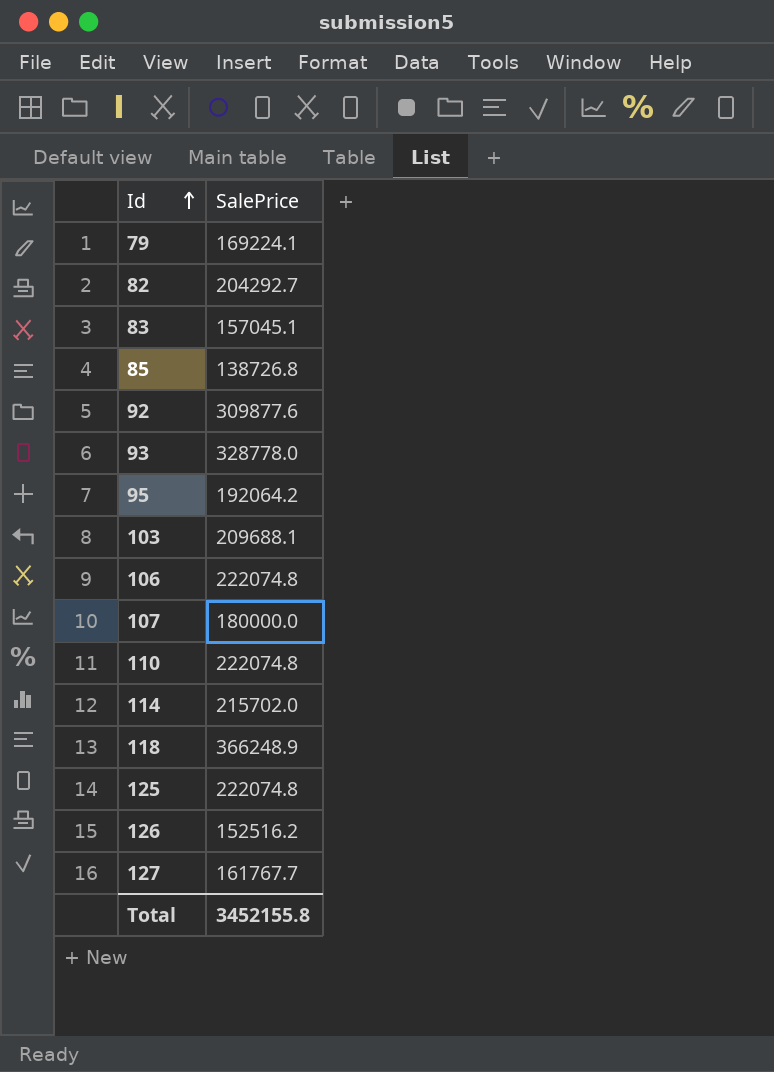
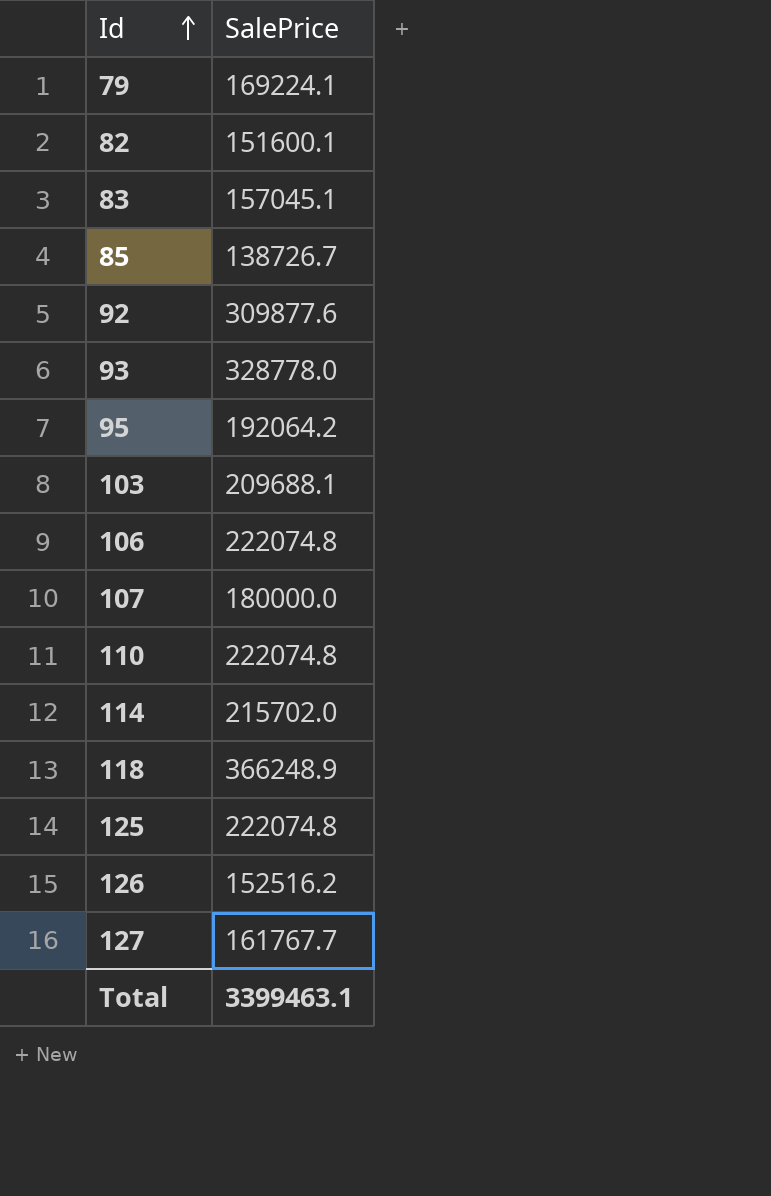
82 | SalePrice: 204292.7 -> 151600.1
85 | SalePrice: 138726.8 -> 138726.7
Total | SalePrice: 3452155.8 -> 3399463.1

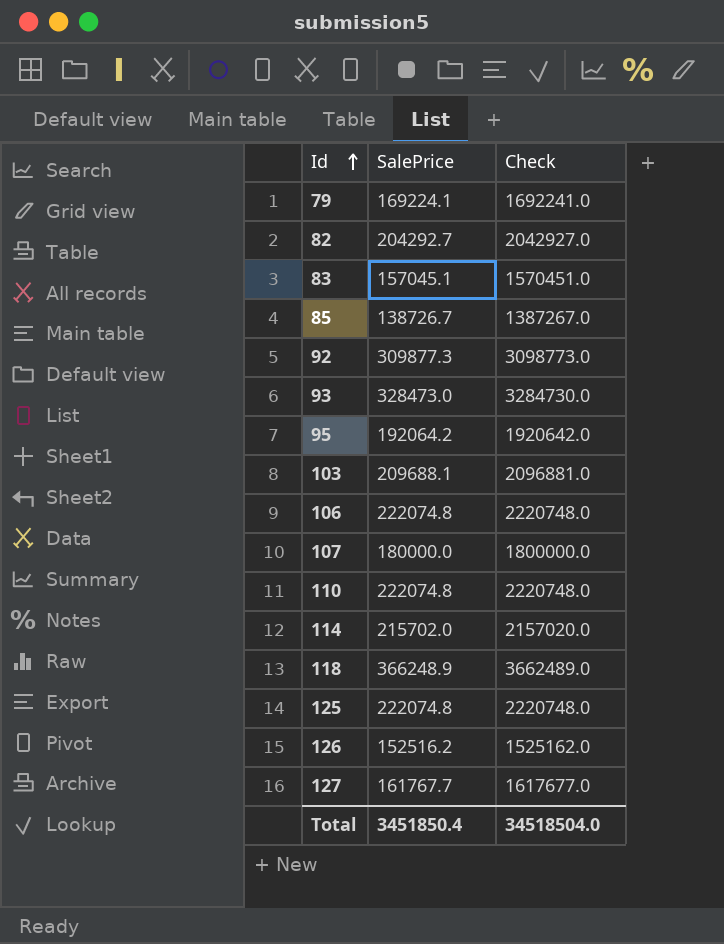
column Check | formula: none -> [SalePrice] * 10
82 | SalePrice: 151600.1 -> 204292.7
92 | SalePrice: 309877.6 -> 309877.3
93 | SalePrice: 328778.0 -> 328473.0
Total | SalePrice: 3399463.1 -> 3451850.4

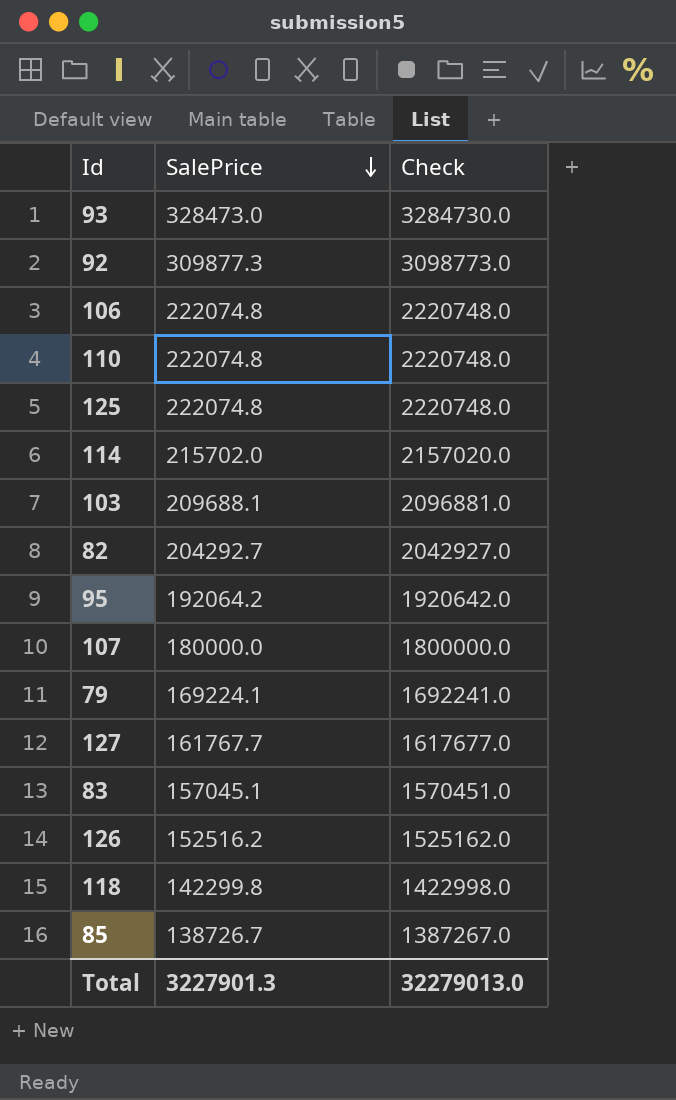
row order: Id ascending -> SalePrice descending
118 | SalePrice: 366248.9 -> 142299.8
118 | Check: 3662489.0 -> 1422998.0
Total | SalePrice: 3451850.4 -> 3227901.3
Total | Check: 34518504.0 -> 32279013.0

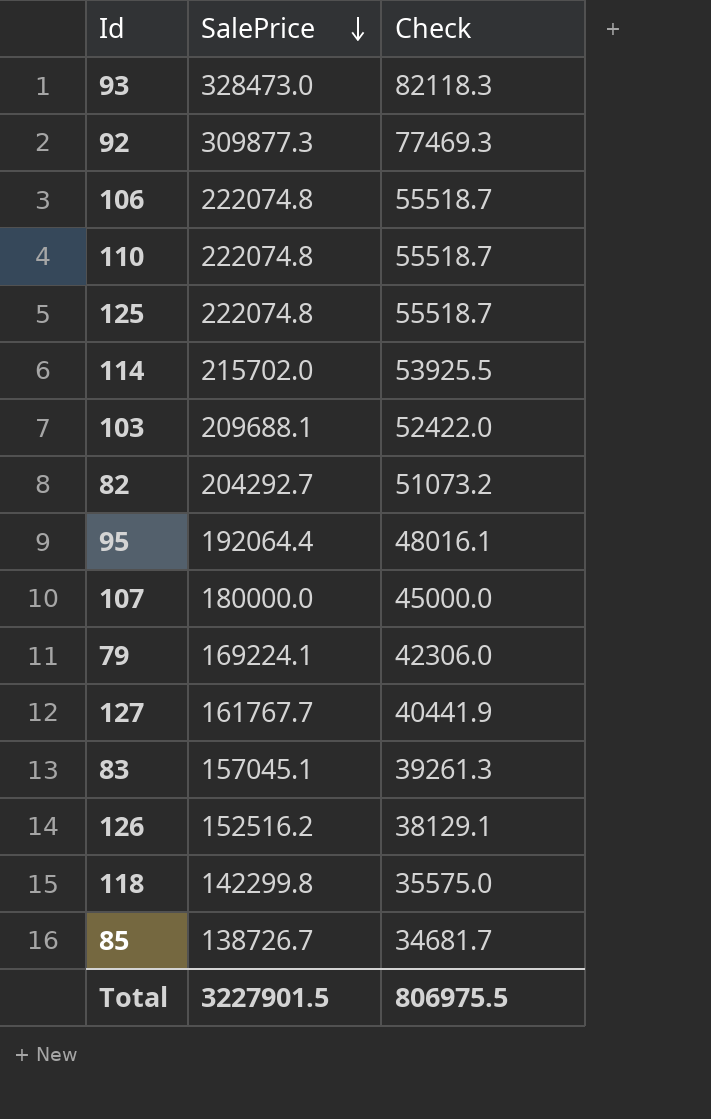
column Check | formula: [SalePrice] * 10 -> [SalePrice] * 0.25
95 | SalePrice: 192064.2 -> 192064.4
Total | SalePrice: 3227901.3 -> 3227901.5
Total | Check: 32279013.0 -> 806975.5

